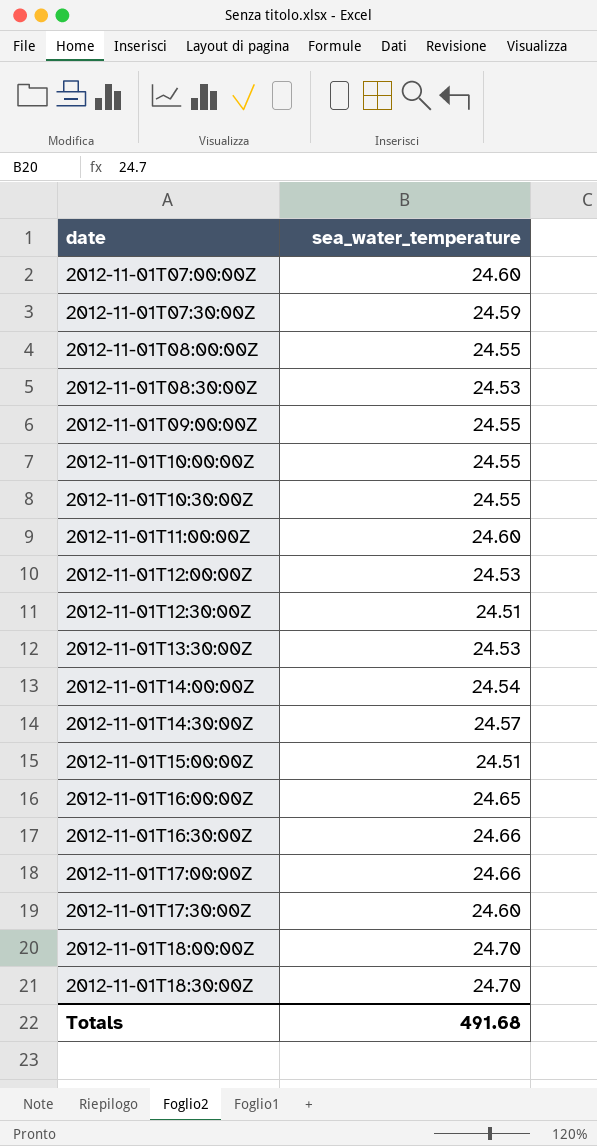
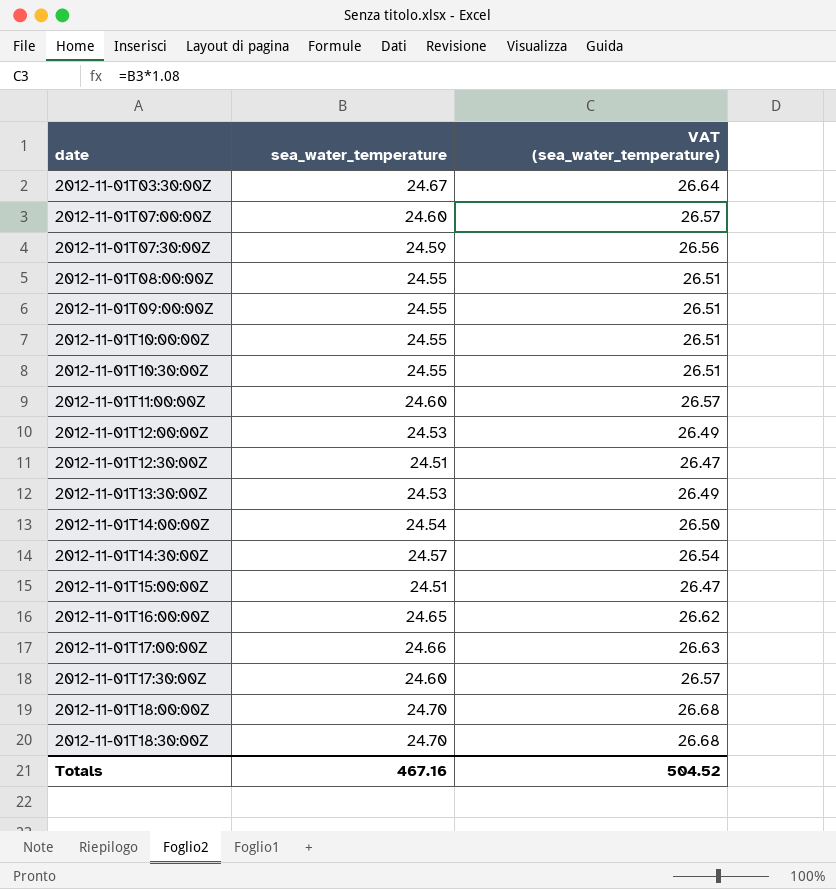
column VAT (sea_water_temperature) | formula: none -> [sea_water_temperature] * 1.08
row 2012-11-01T08:30:00Z: 24.53 -> none
row 2012-11-01T16:30:00Z: 24.66 -> none
row 2012-11-01T03:30:00Z: none -> 24.67 | 26.64
Totals | sea_water_temperature: 491.68 -> 467.16

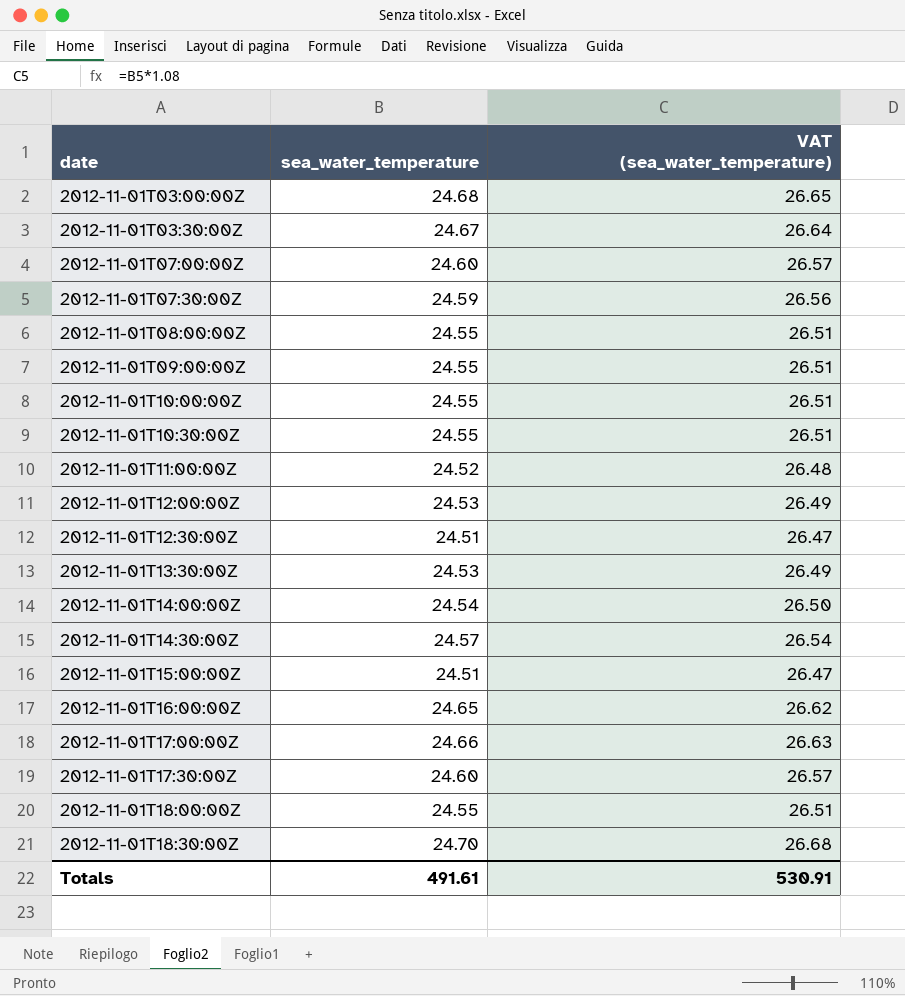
row 2012-11-01T03:00:00Z: none -> 24.68 | 26.65
2012-11-01T11:00:00Z | sea_water_temperature: 24.60 -> 24.52
2012-11-01T11:00:00Z | VAT (sea_water_temperature): 26.57 -> 26.48
2012-11-01T18:00:00Z | sea_water_temperature: 24.70 -> 24.55
2012-11-01T18:00:00Z | VAT (sea_water_temperature): 26.68 -> 26.51
Totals | sea_water_temperature: 467.16 -> 491.61
Totals | VAT (sea_water_temperature): 504.52 -> 530.91

